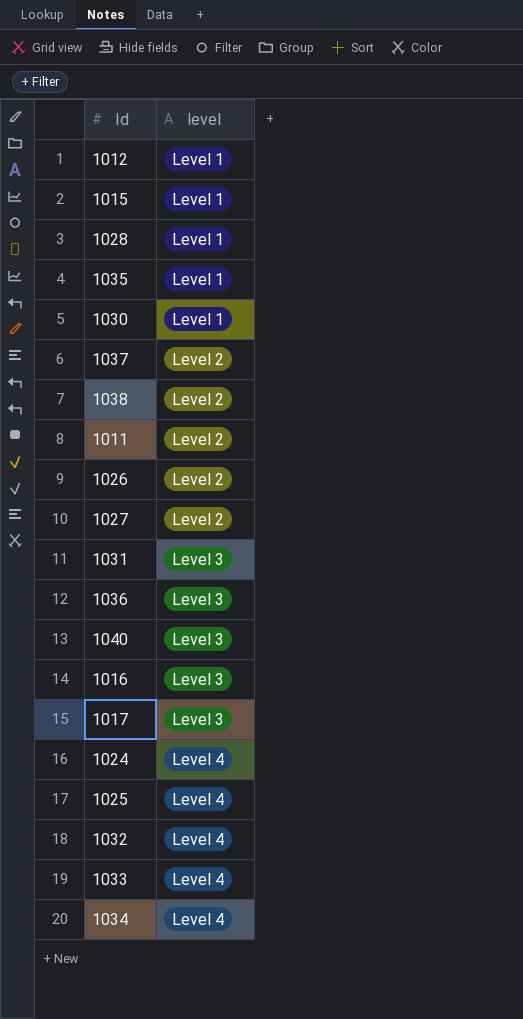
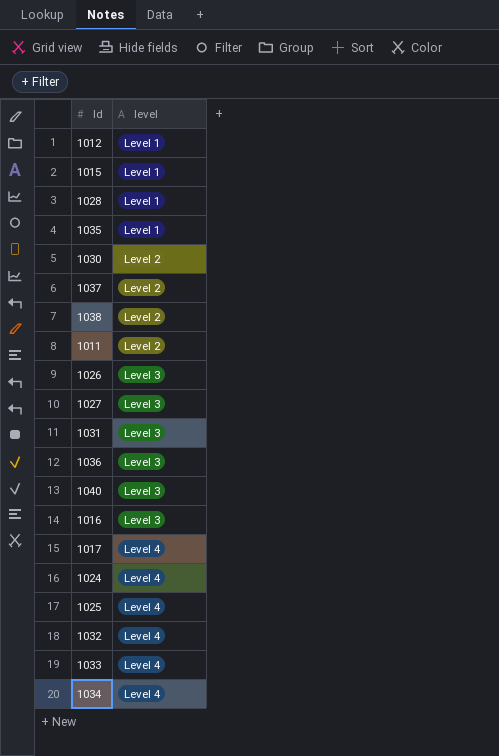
1030 | level: Level 1 -> Level 2
1026 | level: Level 2 -> Level 3
1027 | level: Level 2 -> Level 3
1017 | level: Level 3 -> Level 4

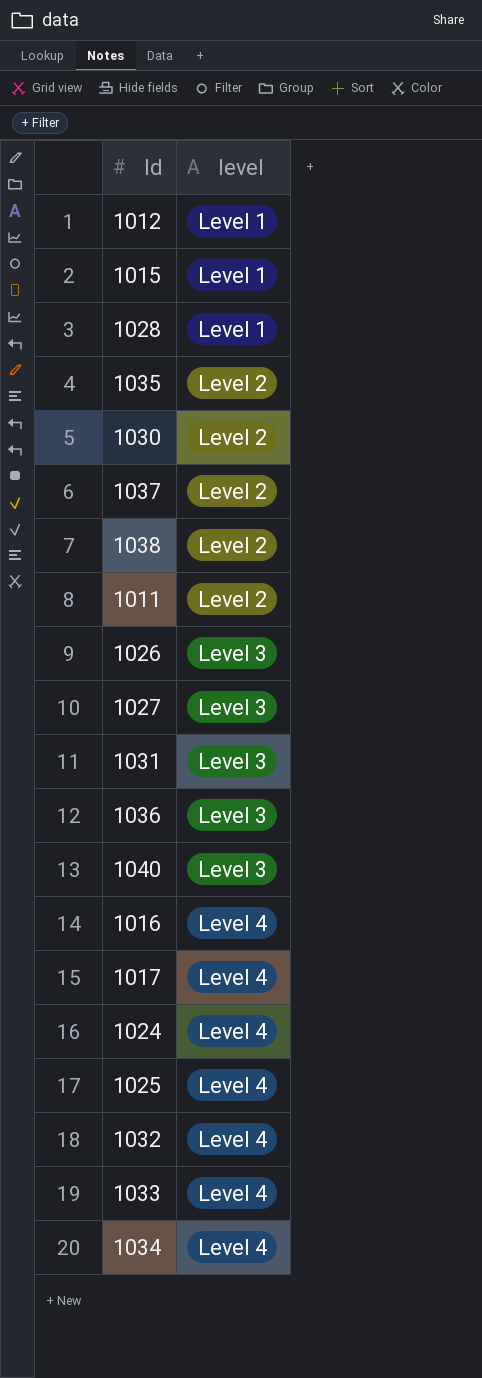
1035 | level: Level 1 -> Level 2
1016 | level: Level 3 -> Level 4

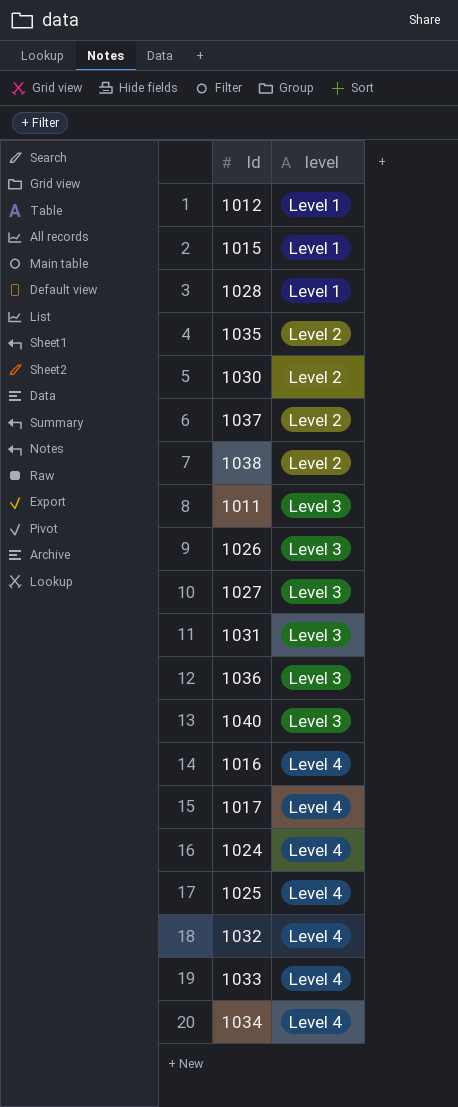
1011 | level: Level 2 -> Level 3

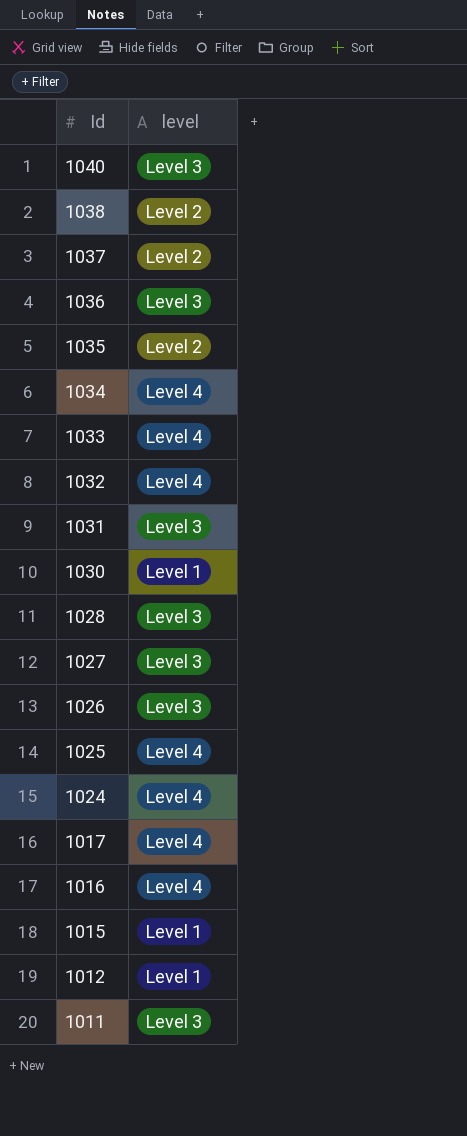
row order: level ascending -> Id descending
1030 | level: Level 2 -> Level 1
1028 | level: Level 1 -> Level 3

